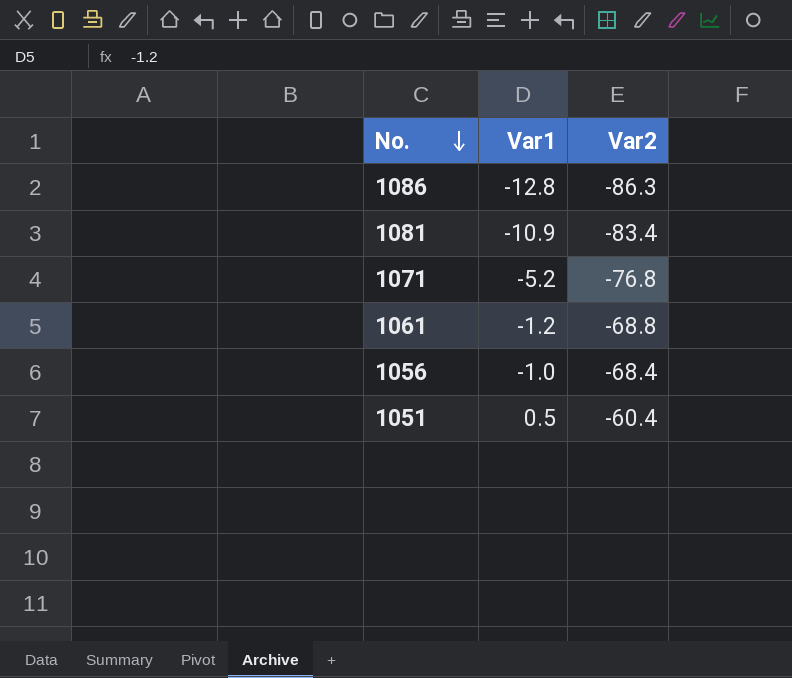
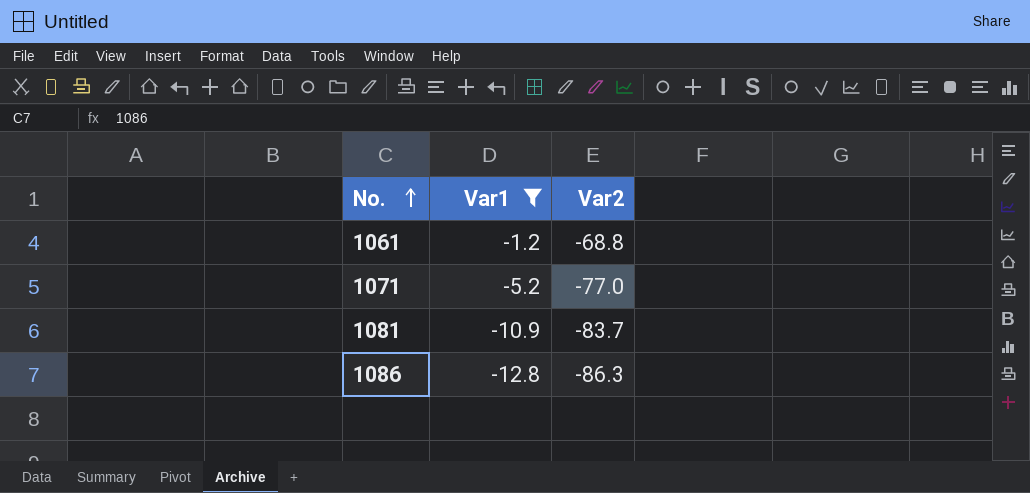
filter: none -> Var1 <= -1.2
row order: No. descending -> No. ascending
1071 | Var2: -76.8 -> -77.0
1081 | Var2: -83.4 -> -83.7

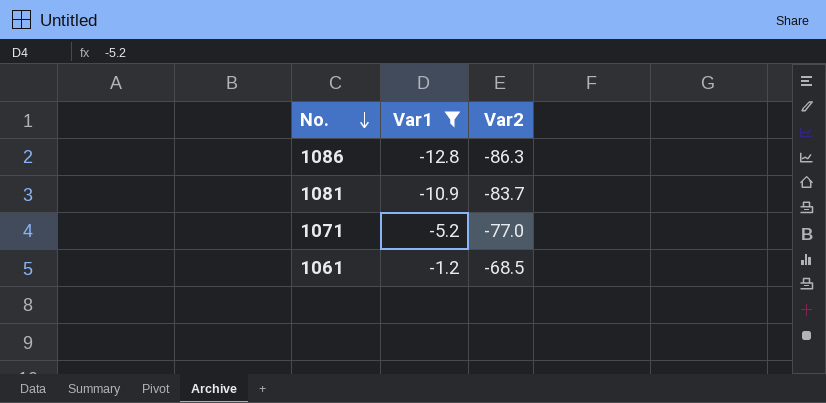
row order: No. ascending -> No. descending
1061 | Var2: -68.8 -> -68.5

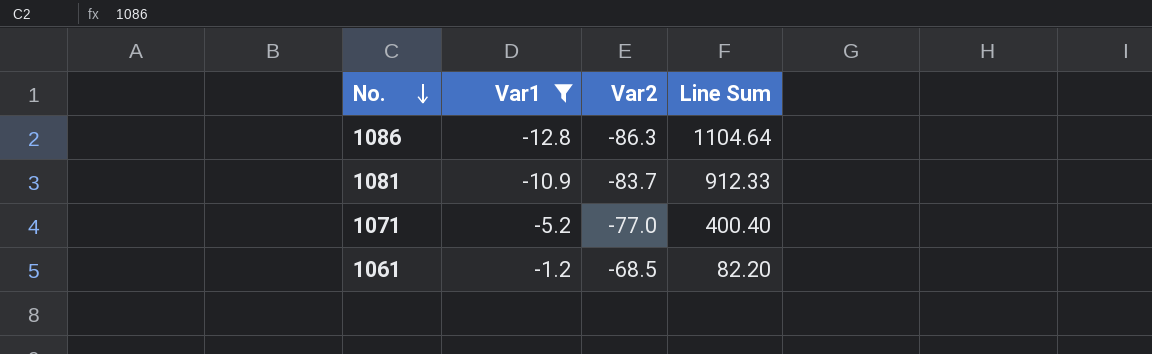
column Line Sum | formula: none -> [Var1] * [Var2]

